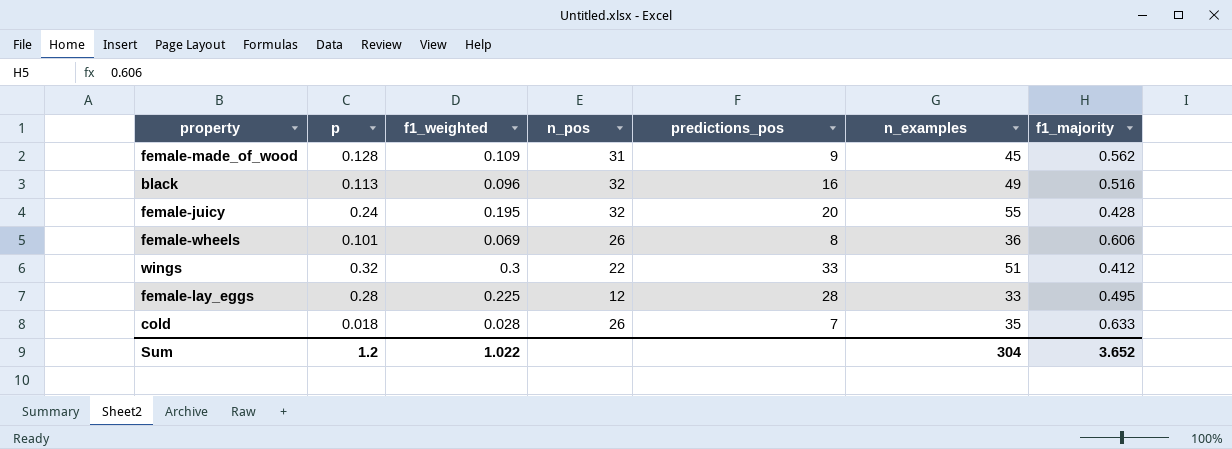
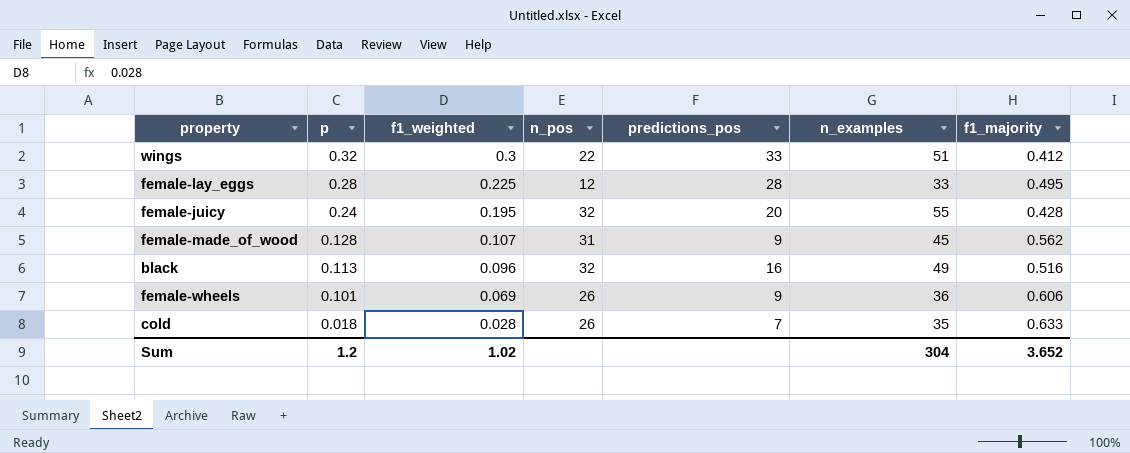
row order: none -> p descending
female-made_of_wood | f1_weighted: 0.109 -> 0.107
female-wheels | predictions_pos: 8 -> 9
Sum | f1_weighted: 1.022 -> 1.02

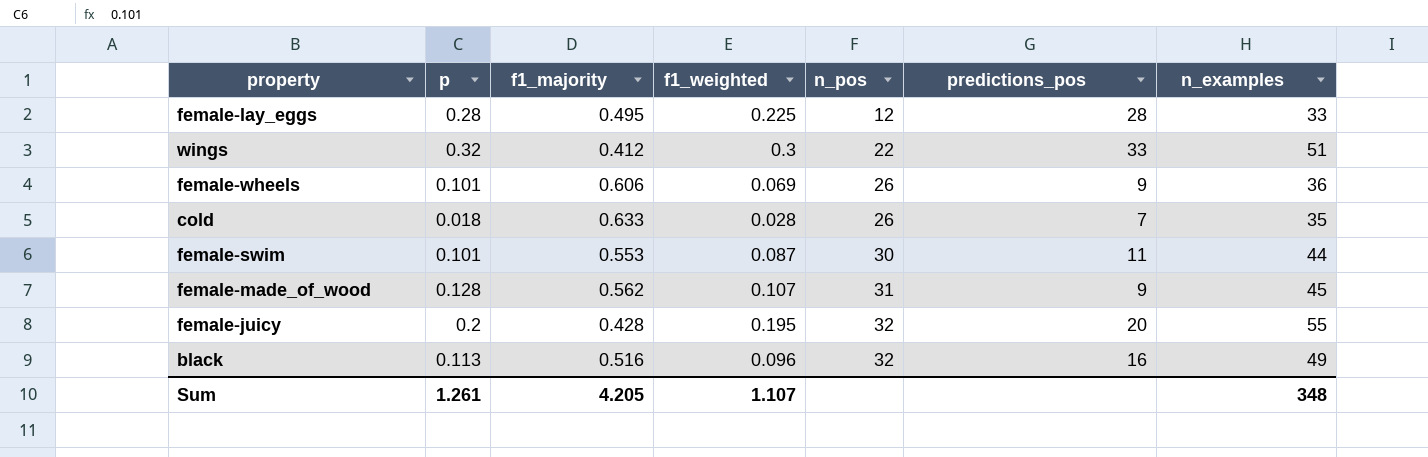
row order: p descending -> n_pos ascending
column f1_majority | position: 7 -> 3
row female-swim: none -> 0.101 | 0.553 | 0.087 | 30 | 11 | 44
female-juicy | p: 0.24 -> 0.2
Sum | p: 1.2 -> 1.261
Sum | f1_majority: 3.652 -> 4.205
Sum | f1_weighted: 1.02 -> 1.107
Sum | n_examples: 304 -> 348

